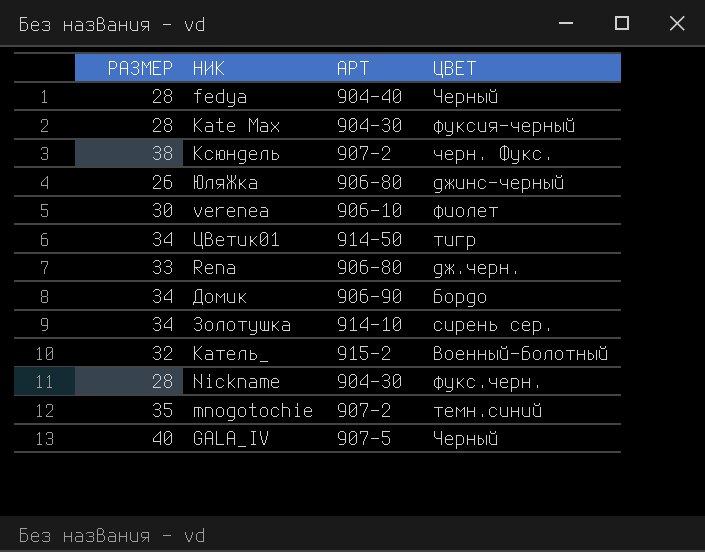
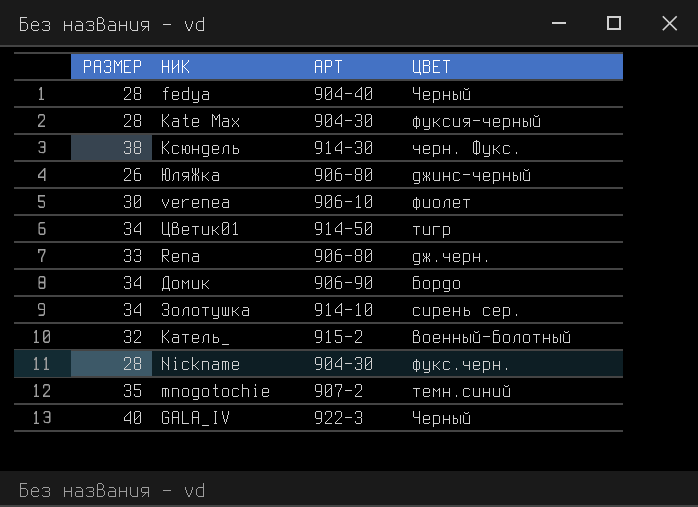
Ксюндель | АРТ: 907-2 -> 914-30
GALA_IV | АРТ: 907-5 -> 922-3

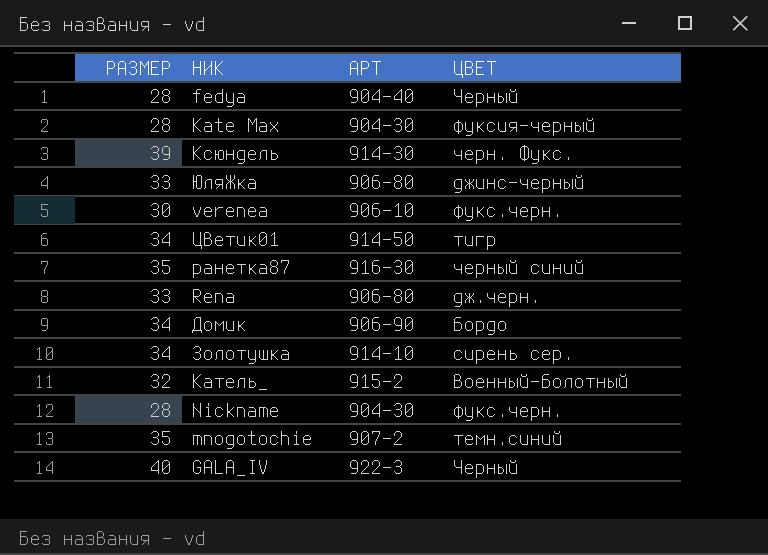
Ксюндель | РАЗМЕР: 38 -> 39
ЮляЖка | РАЗМЕР: 26 -> 33
verenea | ЦВЕТ: фиолет -> фукс.черн.
row ранетка87: none -> 35 | 916-30 | черный синий

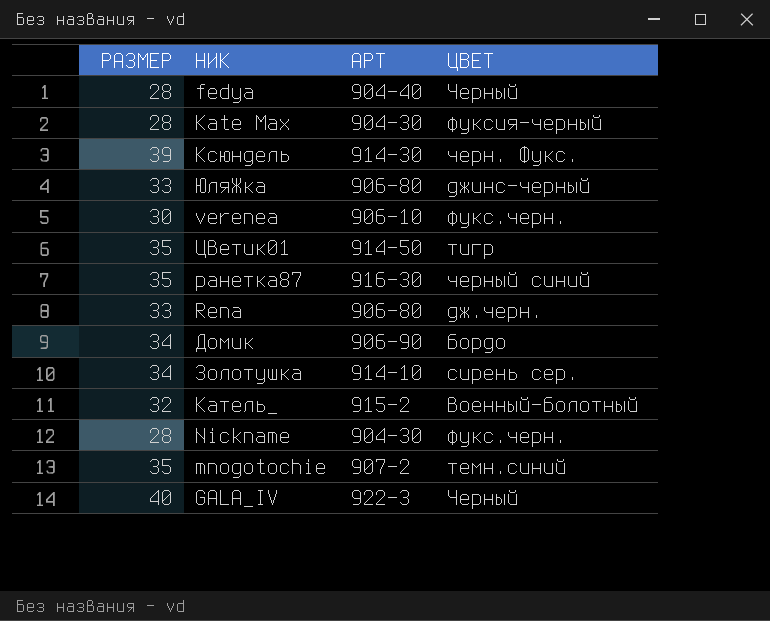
Цветик01 | РАЗМЕР: 34 -> 35

